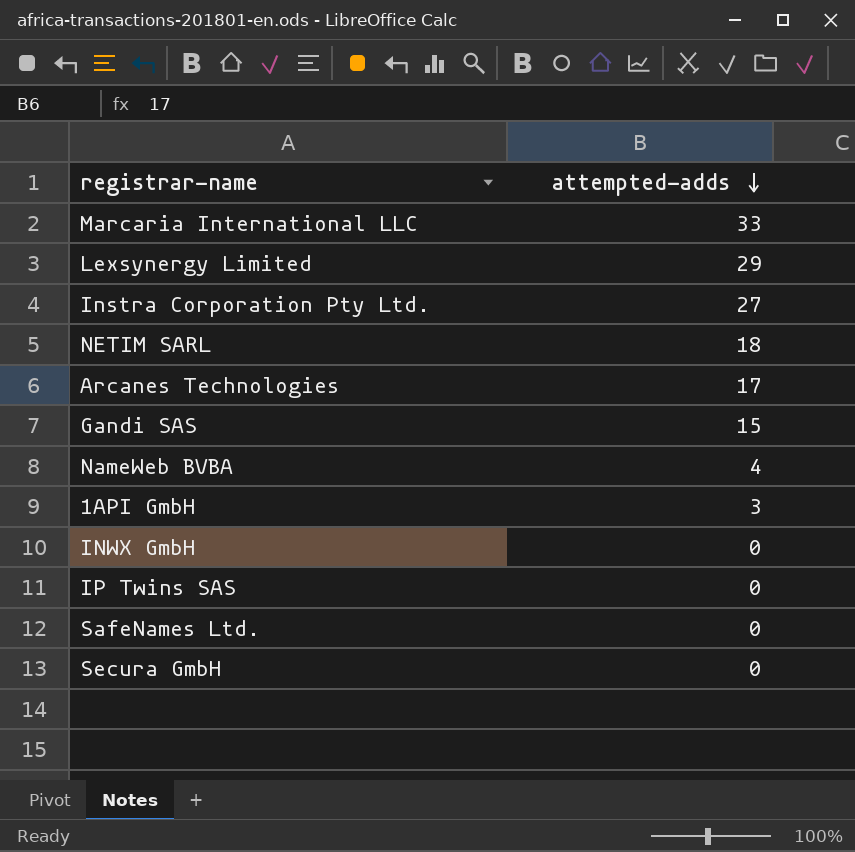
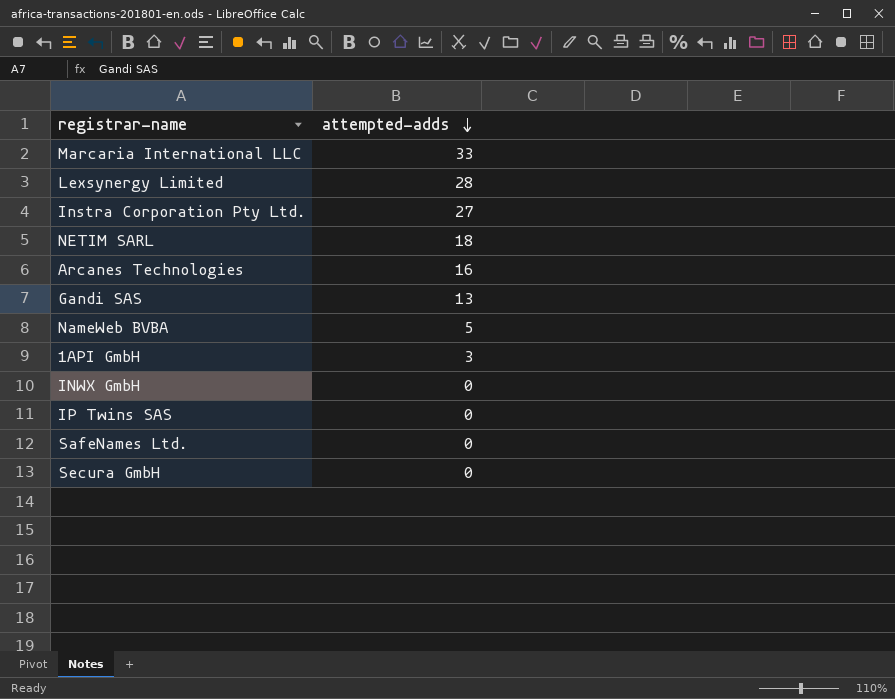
Lexsynergy Limited | attempted-adds: 29 -> 28
Arcanes Technologies | attempted-adds: 17 -> 16
Gandi SAS | attempted-adds: 15 -> 13
NameWeb BVBA | attempted-adds: 4 -> 5

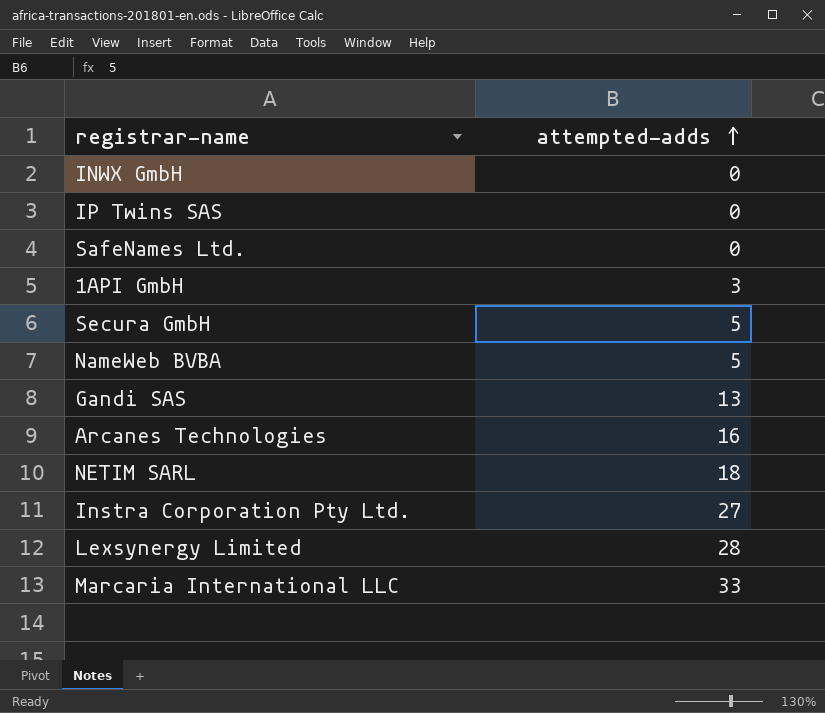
row order: attempted-adds descending -> attempted-adds ascending
Secura GmbH | attempted-adds: 0 -> 5

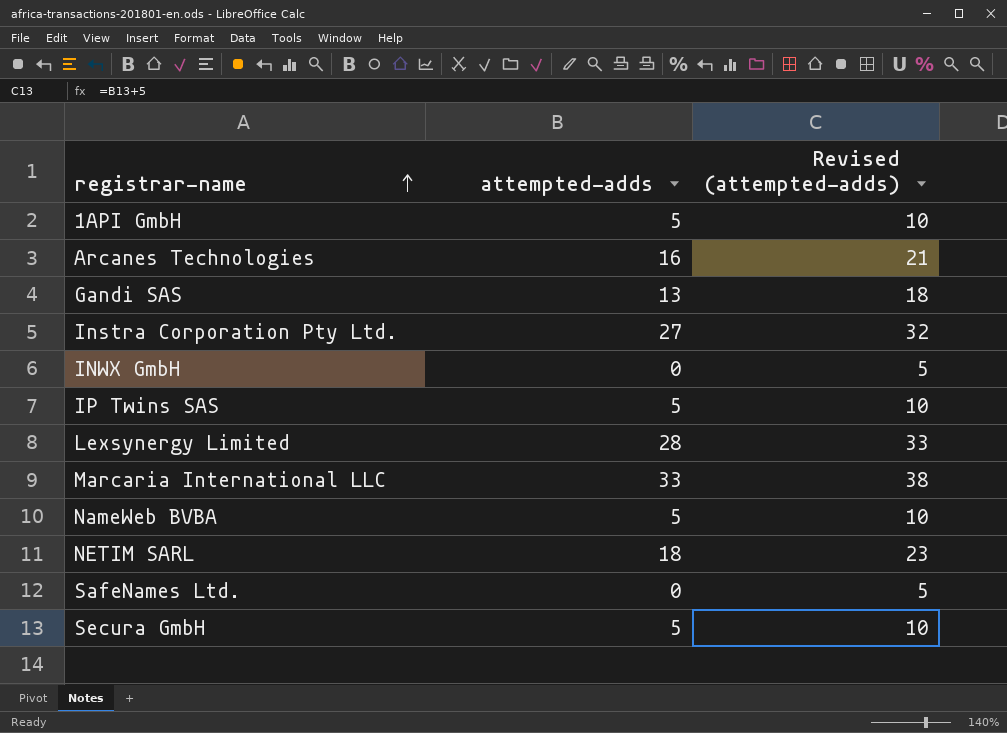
row order: attempted-adds ascending -> registrar-name ascending
column Revised (attempted-adds) | formula: none -> [attempted-adds] + 5
1API GmbH | attempted-adds: 3 -> 5
IP Twins SAS | attempted-adds: 0 -> 5

